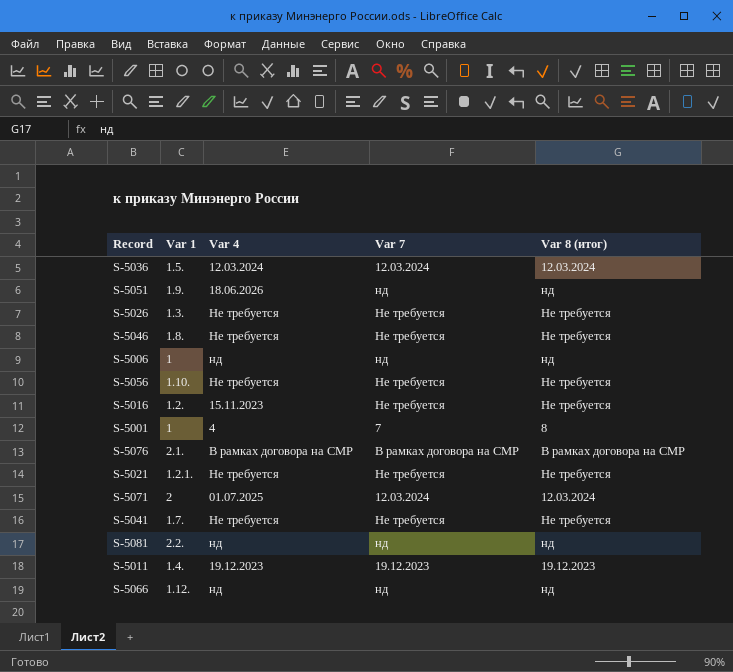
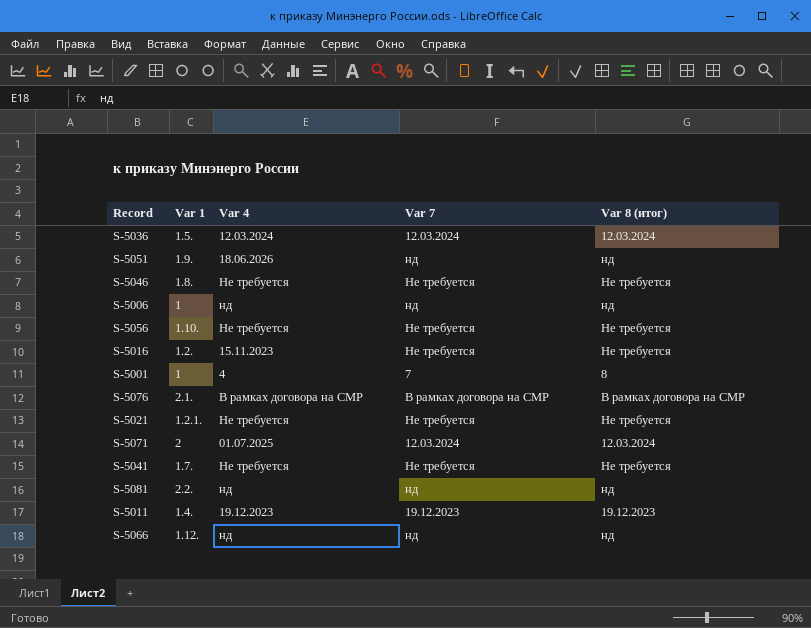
row S-5026: 1.3. | Не требуется | Не требуется | Не требуется -> none

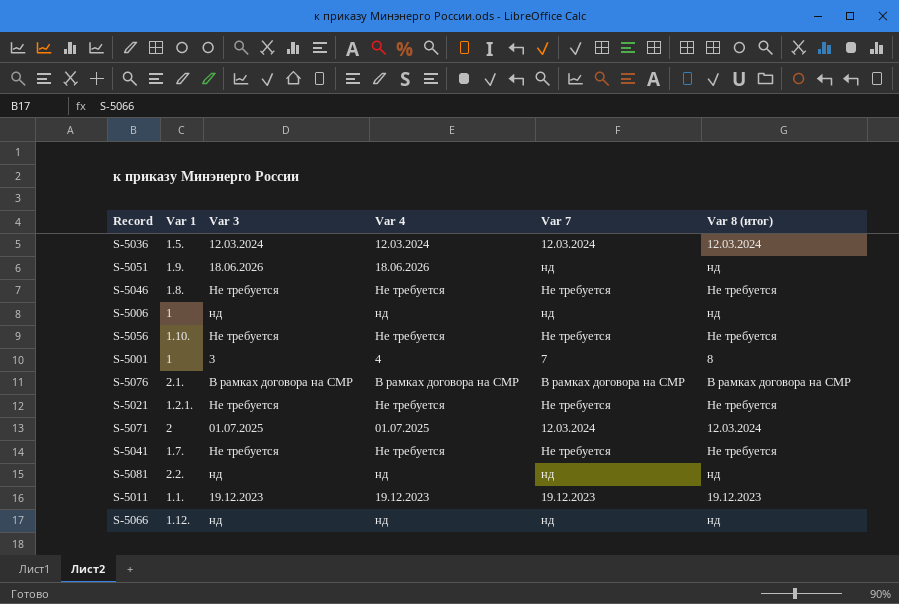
column Var 3 | position: none -> 3
row S-5016: 1.2. | 15.11.2023 | Не требуется | Не требуется -> none
S-5011 | Var 1: 1.4. -> 1.1.

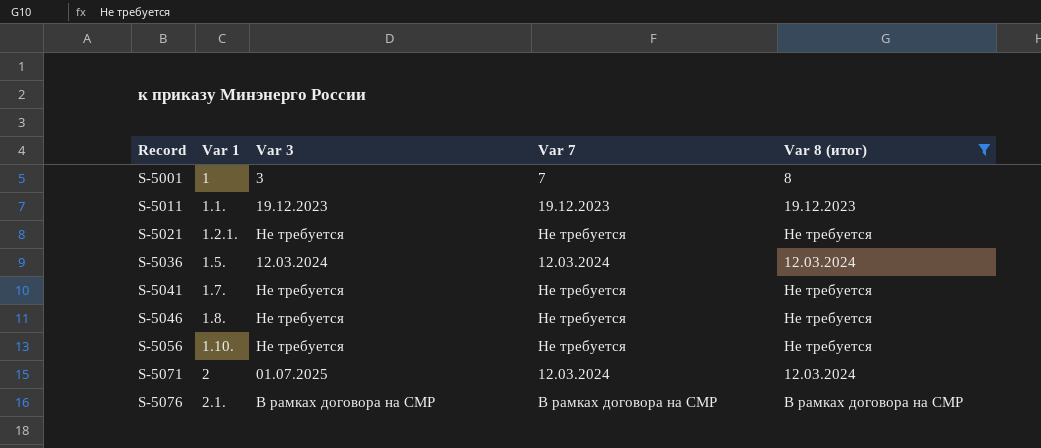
filter: none -> Var 8 (итог) != нд
row order: none -> Record ascending
column Var 4 | position: 4 -> none

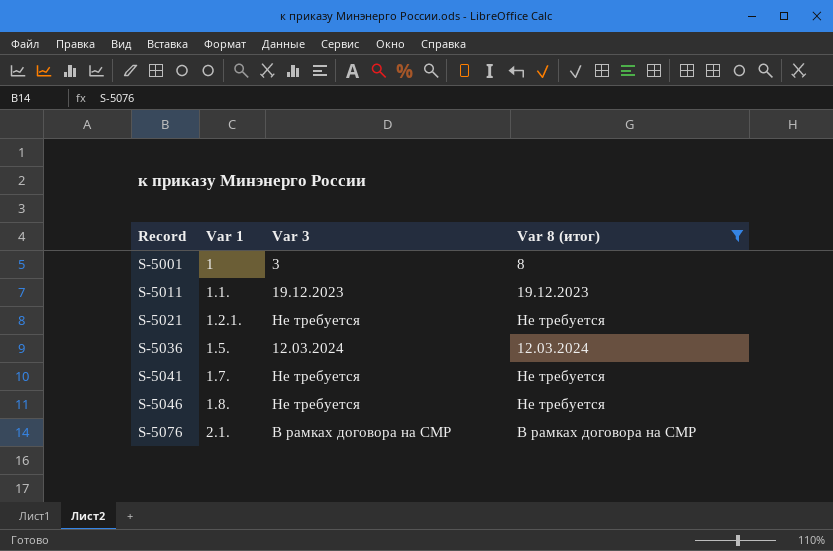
column Var 7 | position: 4 -> none
row S-5056: 1.10. | Не требуется | Не требуется | Не требуется -> none
row S-5071: 2 | 01.07.2025 | 12.03.2024 | 12.03.2024 -> none

